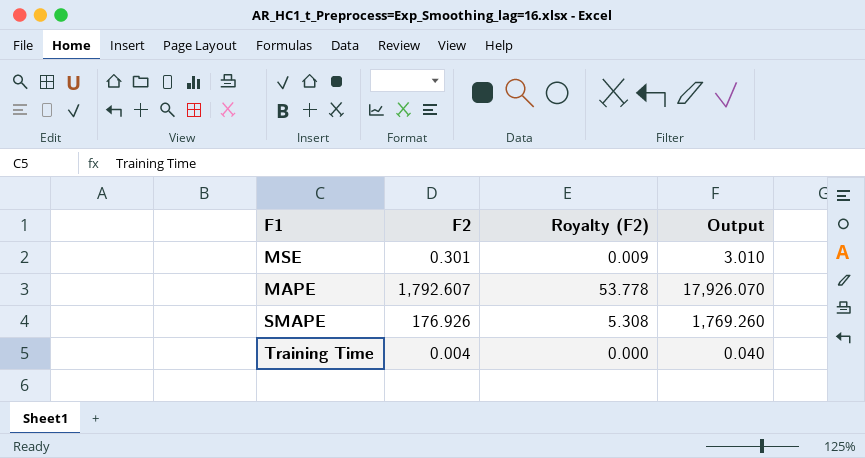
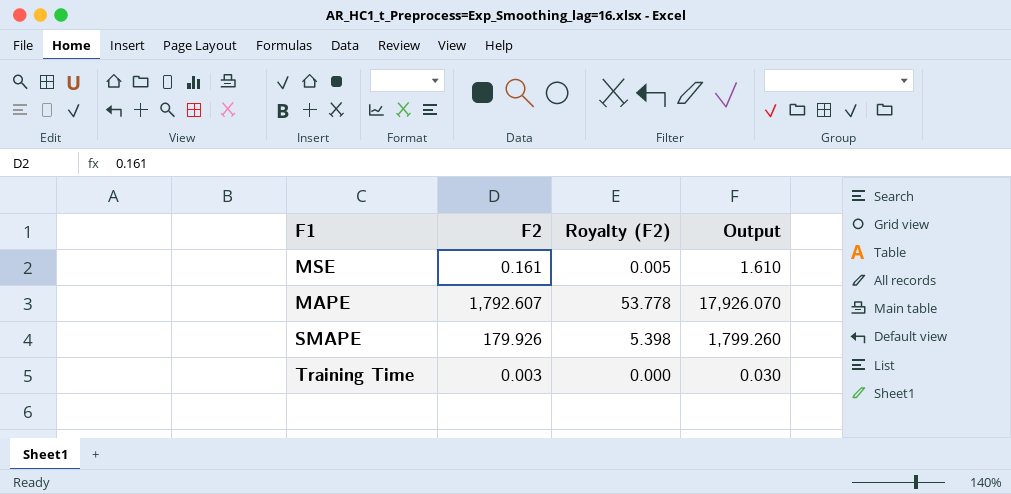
MSE | F2: 0.301 -> 0.161
MSE | Royalty (F2): 0.009 -> 0.005
MSE | Output: 3.010 -> 1.610
SMAPE | F2: 176.926 -> 179.926
SMAPE | Royalty (F2): 5.308 -> 5.398
SMAPE | Output: 1,769.260 -> 1,799.260
Training Time | F2: 0.004 -> 0.003
Training Time | Output: 0.040 -> 0.030

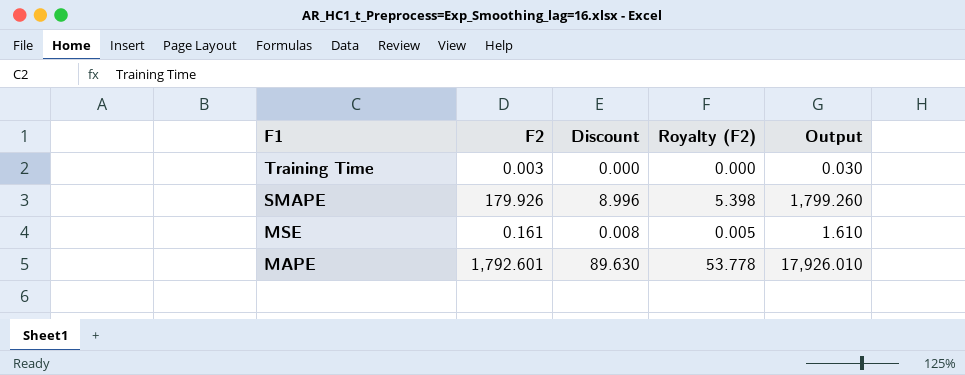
row order: none -> F1 descending
column Discount | formula: none -> [F2] * 0.05
MAPE | F2: 1,792.607 -> 1,792.601
MAPE | Output: 17,926.070 -> 17,926.010

